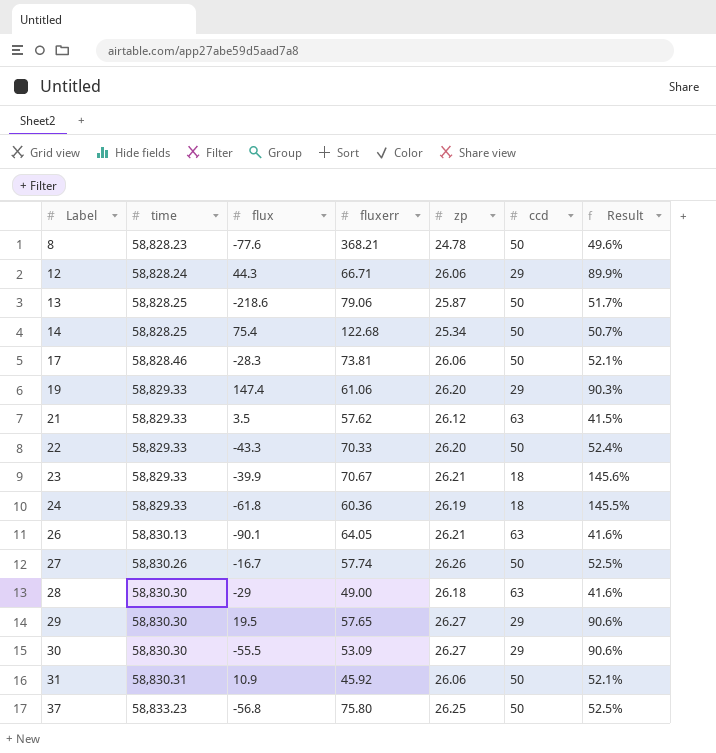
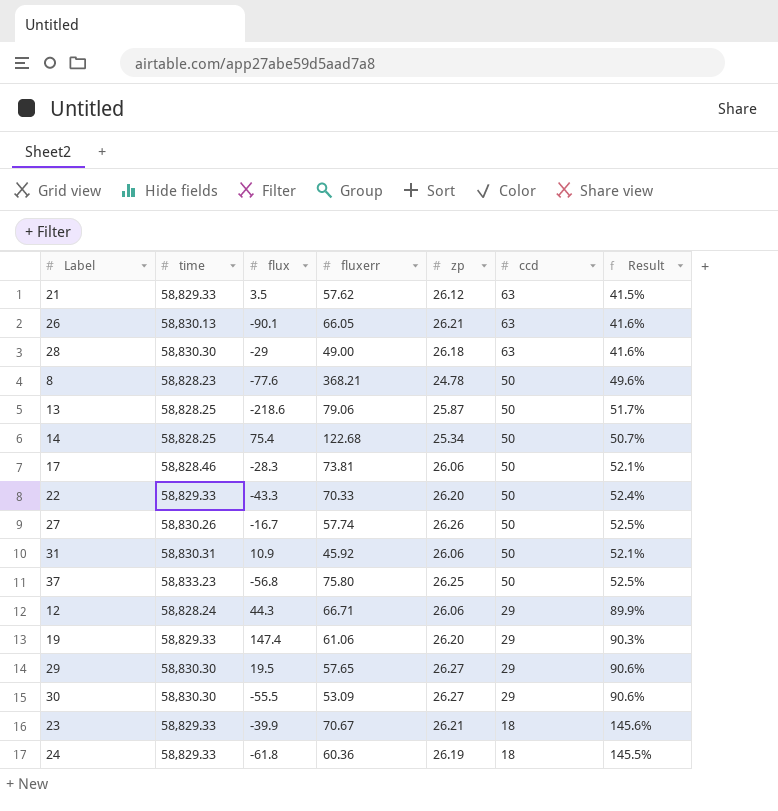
row order: Label ascending -> ccd descending
26 | fluxerr: 64.05 -> 66.05

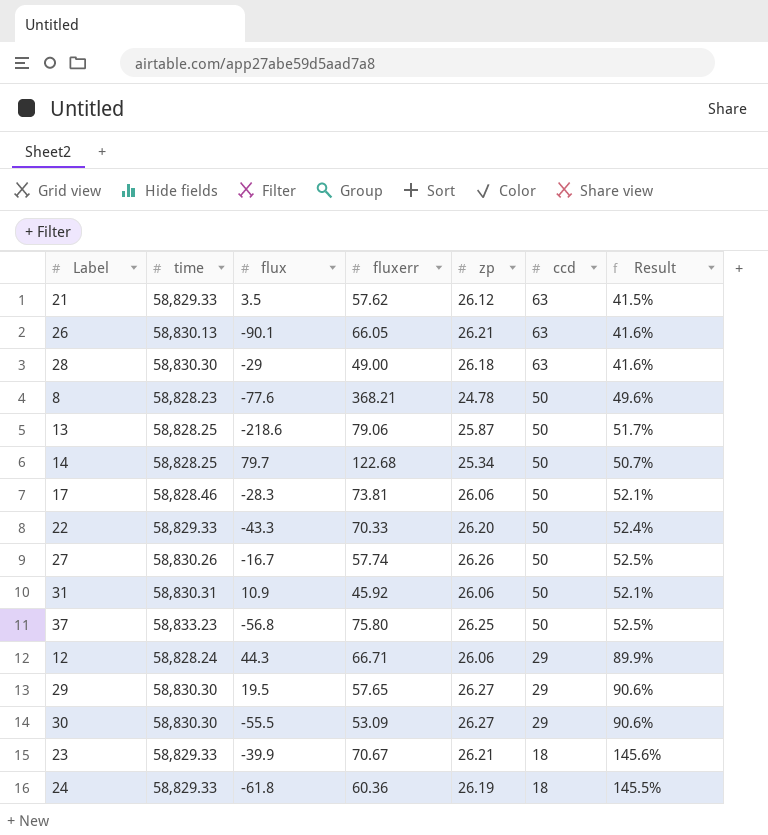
row 19: 58,829.33 | 147.4 | 61.06 | 26.20 | 29 | 90.3% -> none
14 | flux: 75.4 -> 79.7

